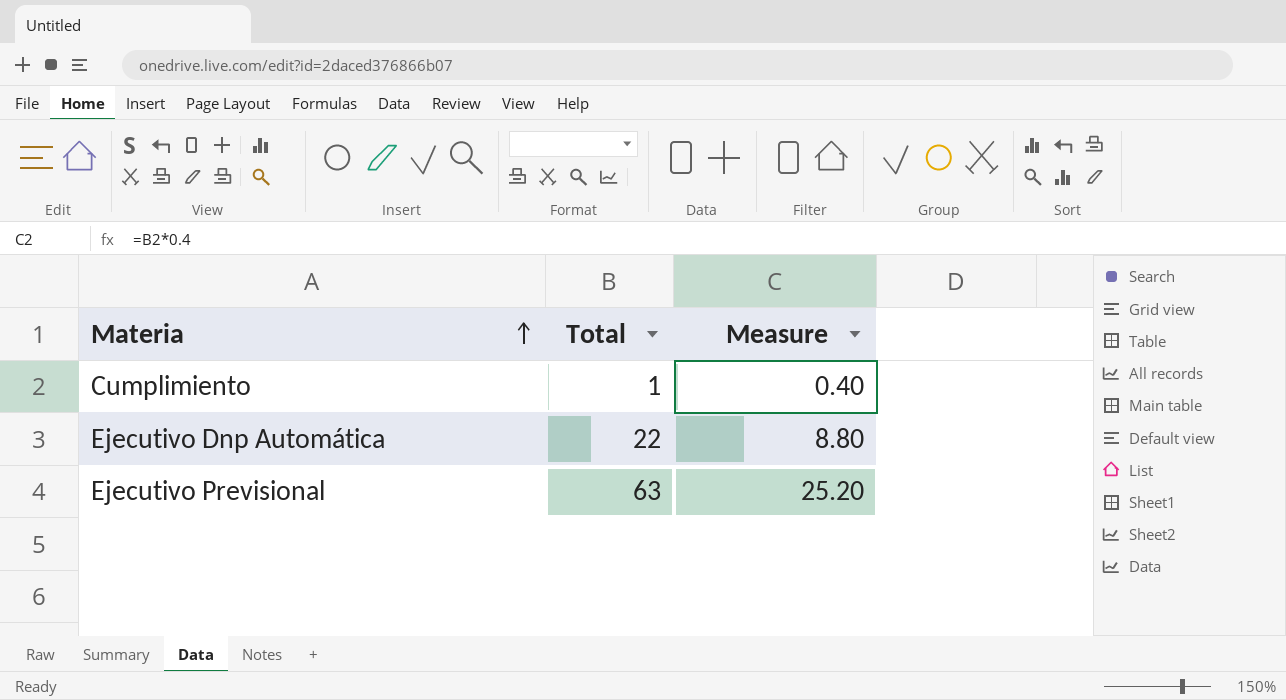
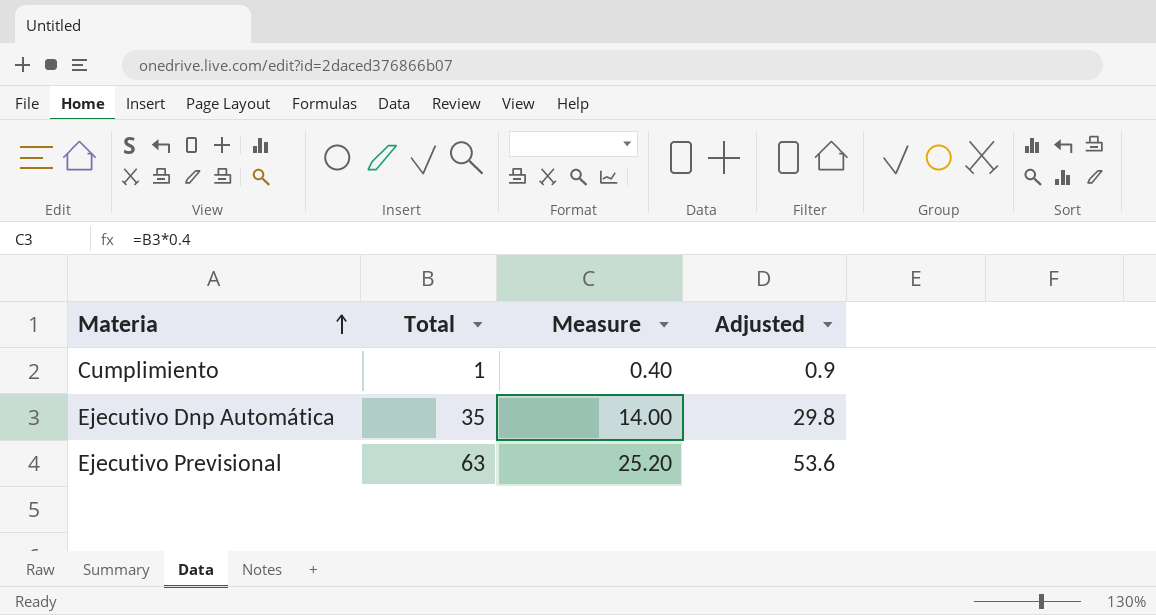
column Adjusted | formula: none -> [Total] * 0.85
Ejecutivo Dnp Automática | Total: 22 -> 35
Ejecutivo Dnp Automática | Measure: 8.80 -> 14.00

